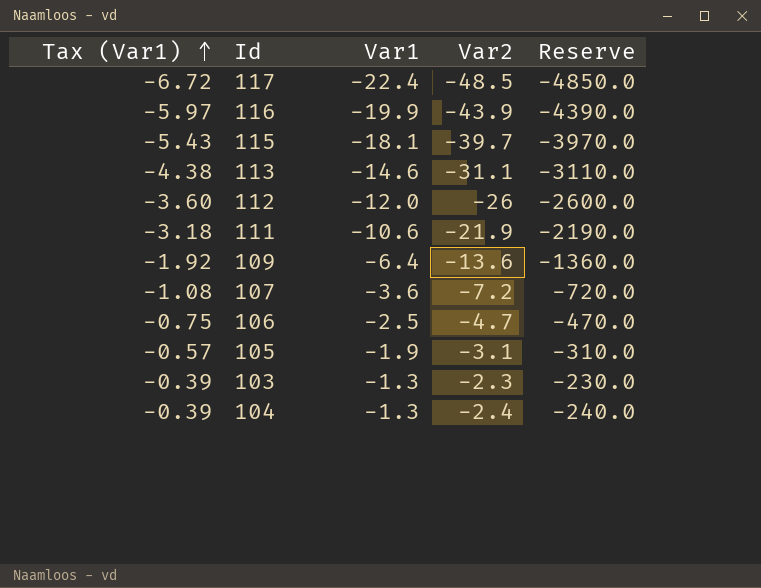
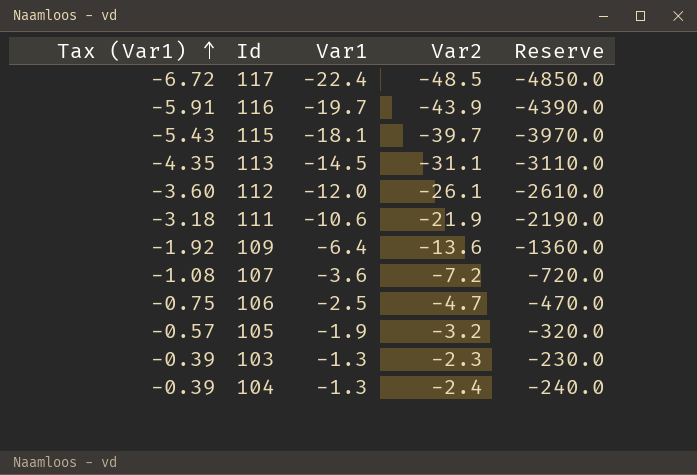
116 | Tax (Var1): -5.97 -> -5.91
116 | Var1: -19.9 -> -19.7
113 | Tax (Var1): -4.38 -> -4.35
113 | Var1: -14.6 -> -14.5
112 | Var2: -26 -> -26.1
112 | Reserve: -2600.0 -> -2610.0
105 | Var2: -3.1 -> -3.2
105 | Reserve: -310.0 -> -320.0

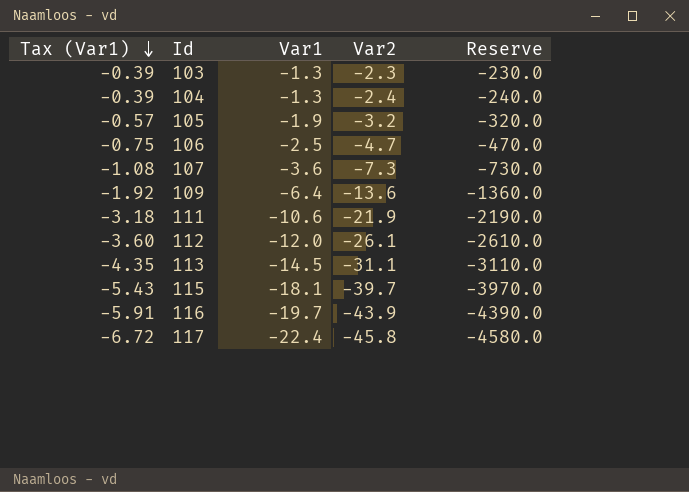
row order: Tax (Var1) ascending -> Tax (Var1) descending
107 | Var2: -7.2 -> -7.3
107 | Reserve: -720.0 -> -730.0
117 | Var2: -48.5 -> -45.8
117 | Reserve: -4850.0 -> -4580.0

